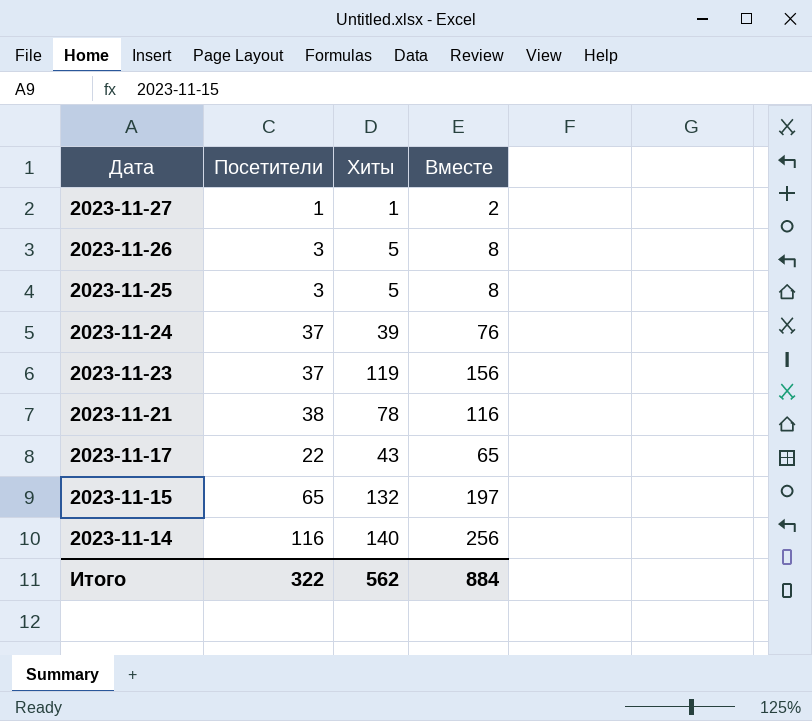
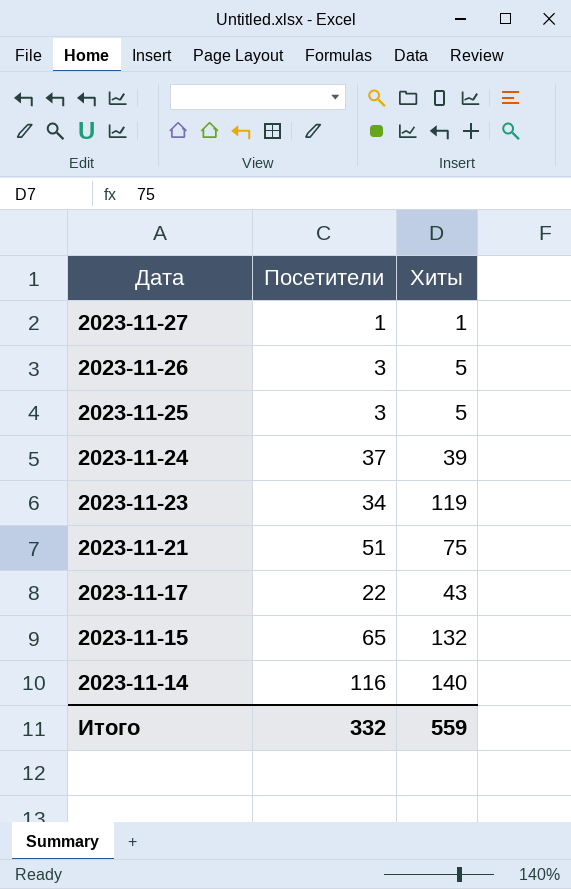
column Вместе | formula: [Посетители] + [Хиты] -> none
2023-11-23 | Посетители: 37 -> 34
2023-11-21 | Посетители: 38 -> 51
2023-11-21 | Хиты: 78 -> 75
Итого | Посетители: 322 -> 332
Итого | Хиты: 562 -> 559

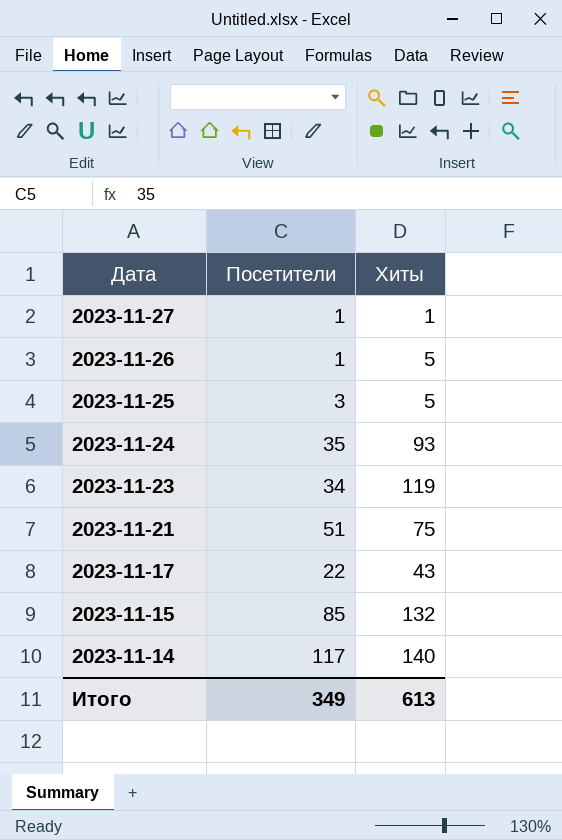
2023-11-26 | Посетители: 3 -> 1
2023-11-24 | Посетители: 37 -> 35
2023-11-24 | Хиты: 39 -> 93
2023-11-15 | Посетители: 65 -> 85
2023-11-14 | Посетители: 116 -> 117
Итого | Посетители: 332 -> 349
Итого | Хиты: 559 -> 613

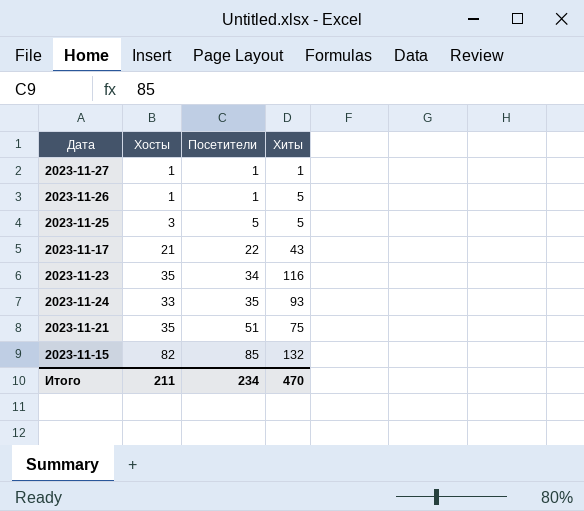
row order: Дата descending -> Посетители ascending
column Хосты | position: none -> 2
row 2023-11-14: 117 | 140 -> none
2023-11-25 | Посетители: 3 -> 5
2023-11-23 | Хиты: 119 -> 116
Итого | Посетители: 349 -> 234
Итого | Хиты: 613 -> 470

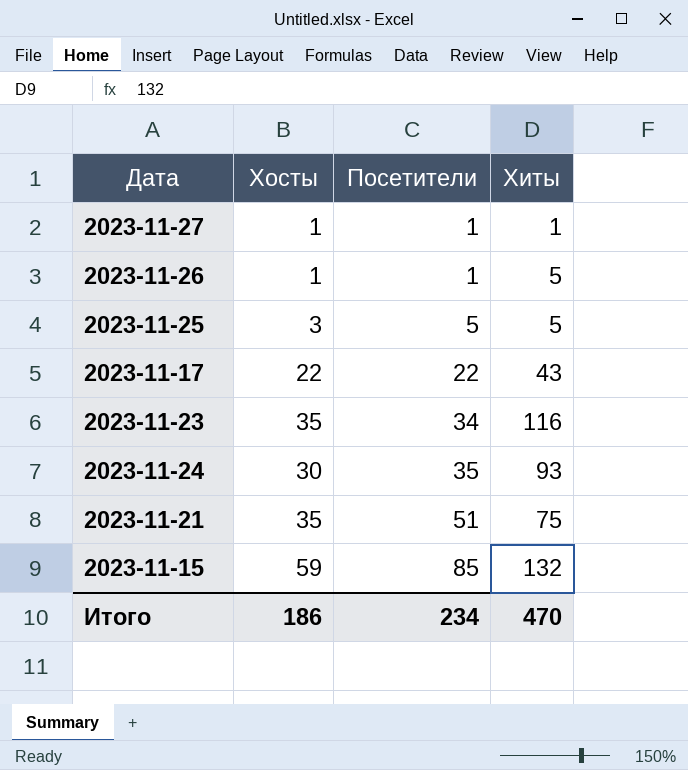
2023-11-17 | Хосты: 21 -> 22
2023-11-24 | Хосты: 33 -> 30
2023-11-15 | Хосты: 82 -> 59
Итого | Хосты: 211 -> 186

